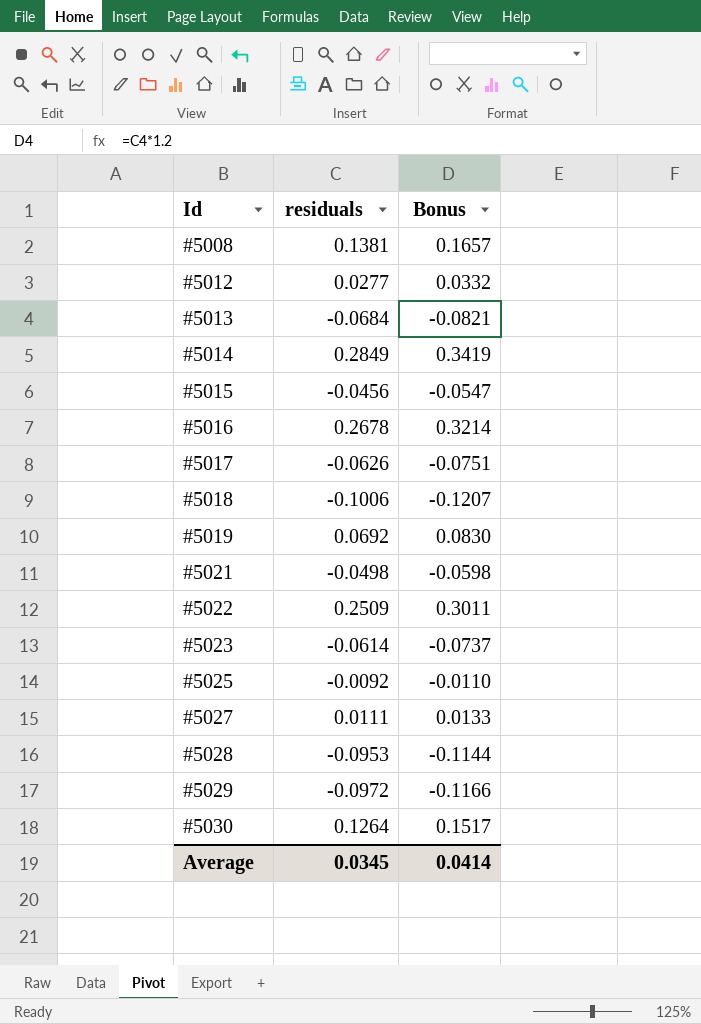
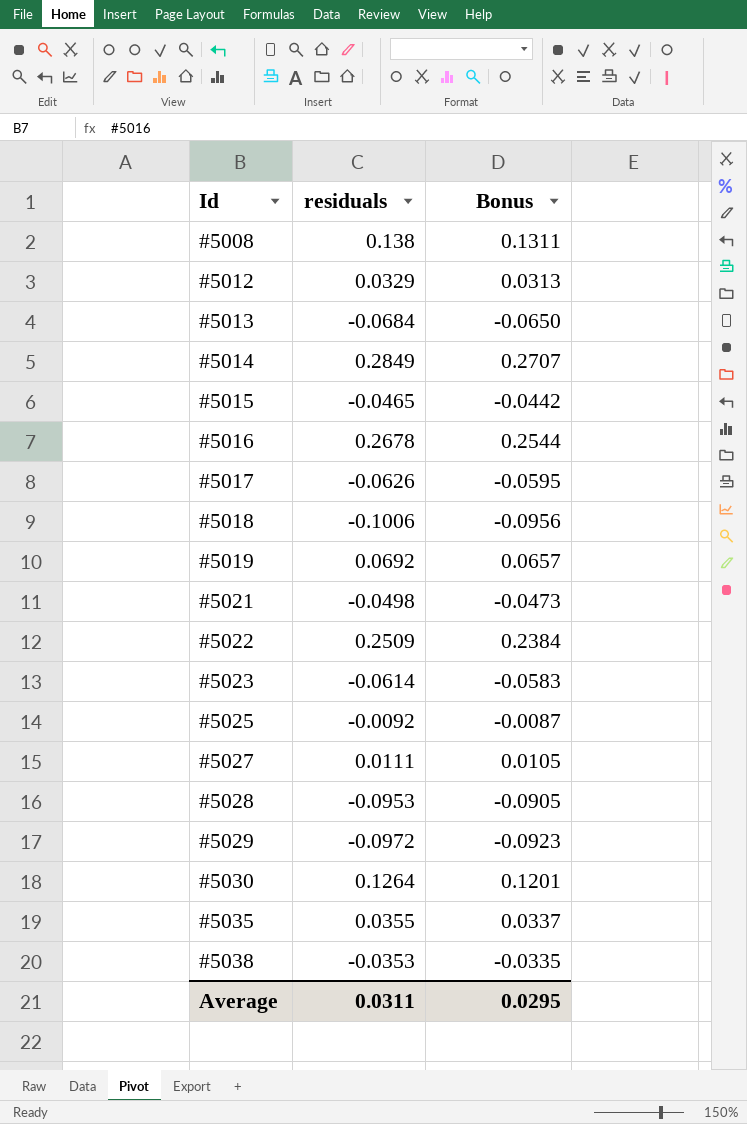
column Bonus | formula: [residuals] * 1.2 -> [residuals] * 0.95
#5008 | residuals: 0.1381 -> 0.138
#5012 | residuals: 0.0277 -> 0.0329
#5015 | residuals: -0.0456 -> -0.0465
row #5035: none -> 0.0355 | 0.0337
row #5038: none -> -0.0353 | -0.0335
Average | residuals: 0.0345 -> 0.0311
Average | Bonus: 0.0414 -> 0.0295

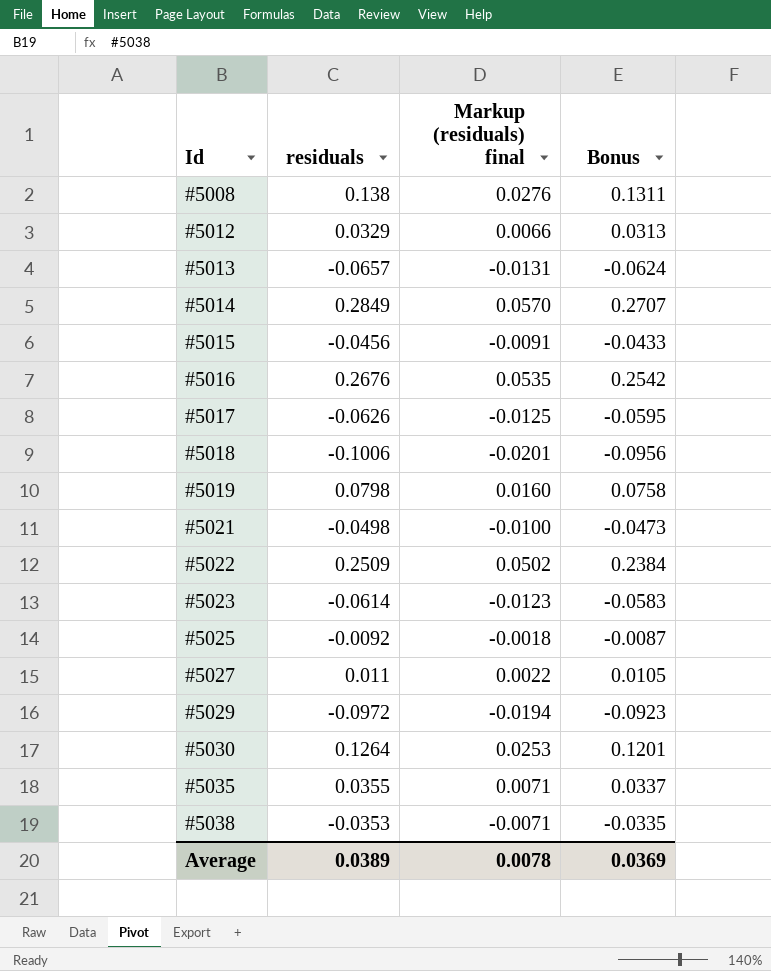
column Markup (residuals) final | formula: none -> [residuals] * 0.2
row #5028: -0.0953 | -0.0905 -> none
#5013 | residuals: -0.0684 -> -0.0657
#5013 | Bonus: -0.0650 -> -0.0624
#5015 | residuals: -0.0465 -> -0.0456
#5015 | Bonus: -0.0442 -> -0.0433
#5016 | residuals: 0.2678 -> 0.2676
#5016 | Bonus: 0.2544 -> 0.2542
#5019 | residuals: 0.0692 -> 0.0798
#5019 | Bonus: 0.0657 -> 0.0758
#5027 | residuals: 0.0111 -> 0.011
Average | residuals: 0.0311 -> 0.0389
Average | Bonus: 0.0295 -> 0.0369

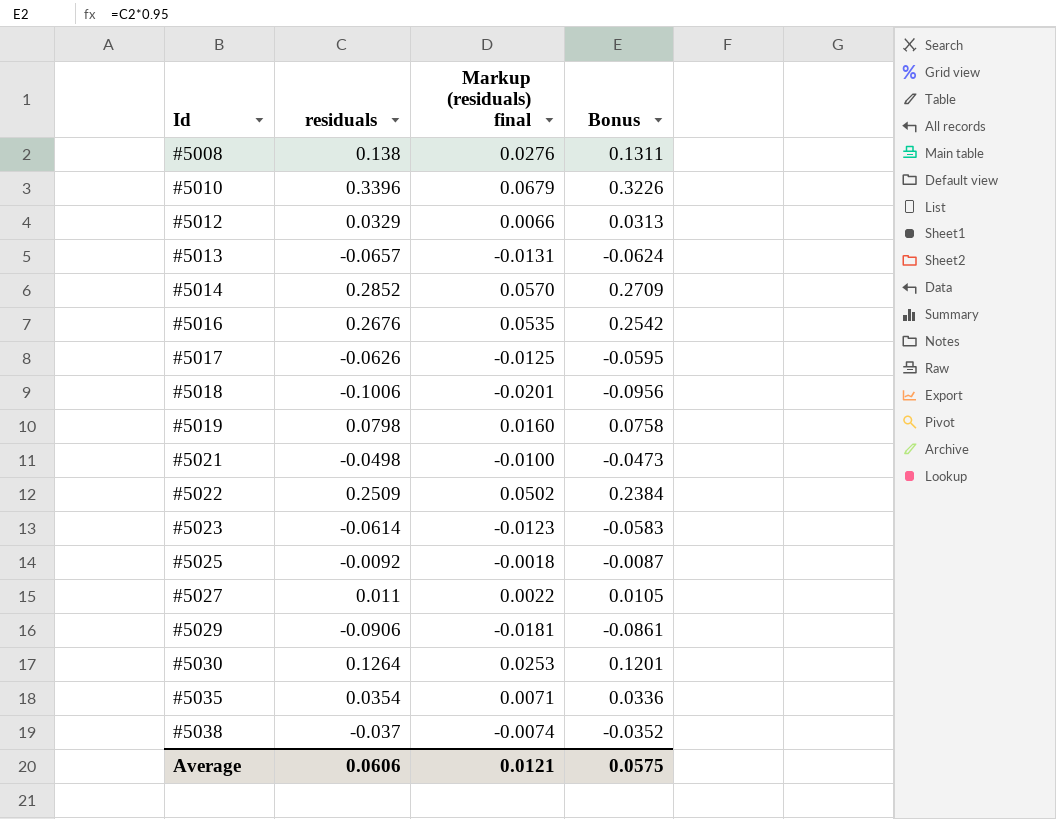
row #5015: -0.0456 | -0.0091 | -0.0433 -> none
row #5010: none -> 0.3396 | 0.0679 | 0.3226
#5014 | residuals: 0.2849 -> 0.2852
#5014 | Bonus: 0.2707 -> 0.2709
#5029 | residuals: -0.0972 -> -0.0906
#5029 | Markup (residuals) final: -0.0194 -> -0.0181
#5029 | Bonus: -0.0923 -> -0.0861
#5035 | residuals: 0.0355 -> 0.0354
#5035 | Bonus: 0.0337 -> 0.0336
#5038 | residuals: -0.0353 -> -0.037
#5038 | Markup (residuals) final: -0.0071 -> -0.0074
#5038 | Bonus: -0.0335 -> -0.0352
Average | residuals: 0.0389 -> 0.0606
Average | Markup (residuals) final: 0.0078 -> 0.0121
Average | Bonus: 0.0369 -> 0.0575

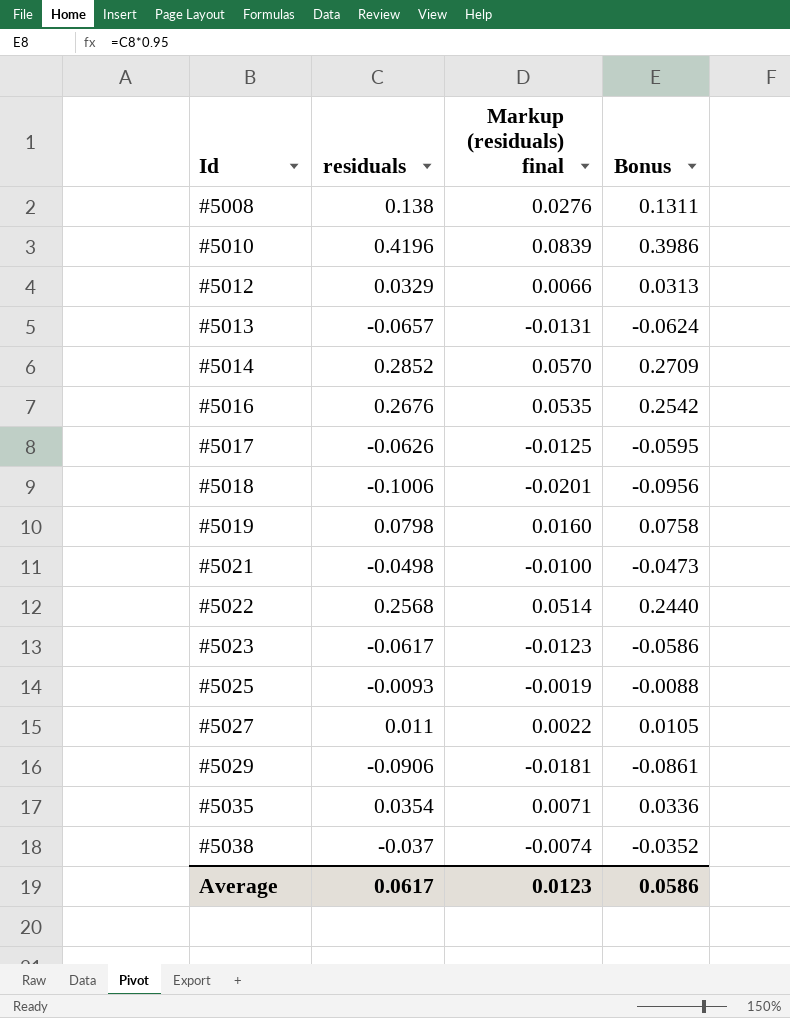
row #5030: 0.1264 | 0.0253 | 0.1201 -> none
#5010 | residuals: 0.3396 -> 0.4196
#5010 | Markup (residuals) final: 0.0679 -> 0.0839
#5010 | Bonus: 0.3226 -> 0.3986
#5022 | residuals: 0.2509 -> 0.2568
#5022 | Markup (residuals) final: 0.0502 -> 0.0514
#5022 | Bonus: 0.2384 -> 0.2440
#5023 | residuals: -0.0614 -> -0.0617
#5023 | Bonus: -0.0583 -> -0.0586
#5025 | residuals: -0.0092 -> -0.0093
#5025 | Markup (residuals) final: -0.0018 -> -0.0019
#5025 | Bonus: -0.0087 -> -0.0088
Average | residuals: 0.0606 -> 0.0617
Average | Markup (residuals) final: 0.0121 -> 0.0123
Average | Bonus: 0.0575 -> 0.0586

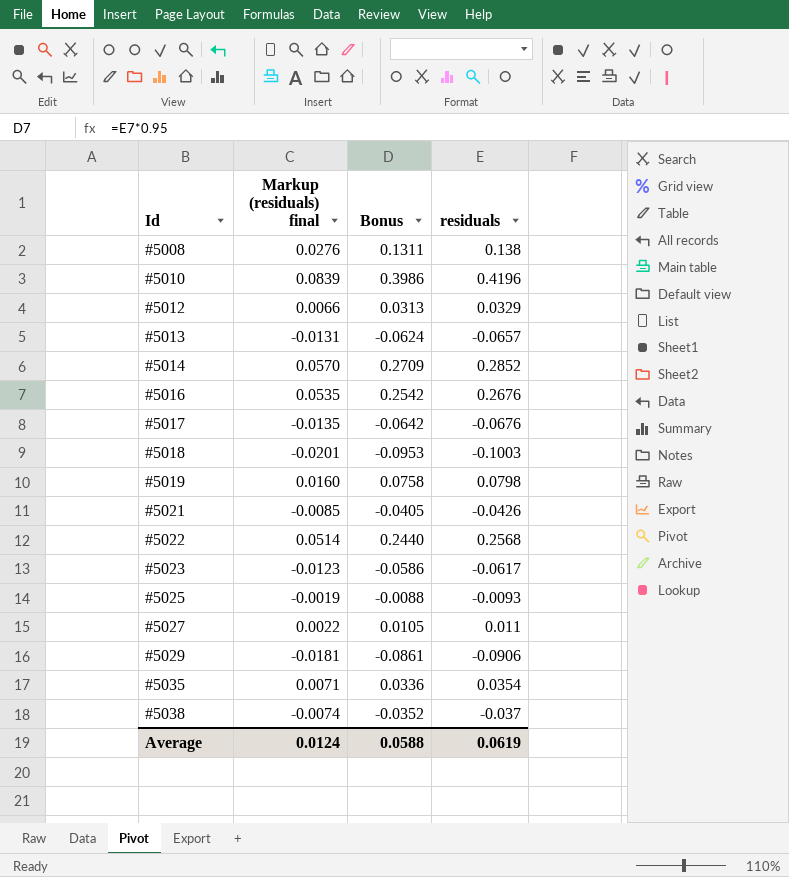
column residuals | position: 2 -> 4
#5017 | Markup (residuals) final: -0.0125 -> -0.0135
#5017 | Bonus: -0.0595 -> -0.0642
#5017 | residuals: -0.0626 -> -0.0676
#5018 | Bonus: -0.0956 -> -0.0953
#5018 | residuals: -0.1006 -> -0.1003
#5021 | Markup (residuals) final: -0.0100 -> -0.0085
#5021 | Bonus: -0.0473 -> -0.0405
#5021 | residuals: -0.0498 -> -0.0426
Average | Markup (residuals) final: 0.0123 -> 0.0124
Average | Bonus: 0.0586 -> 0.0588
Average | residuals: 0.0617 -> 0.0619

